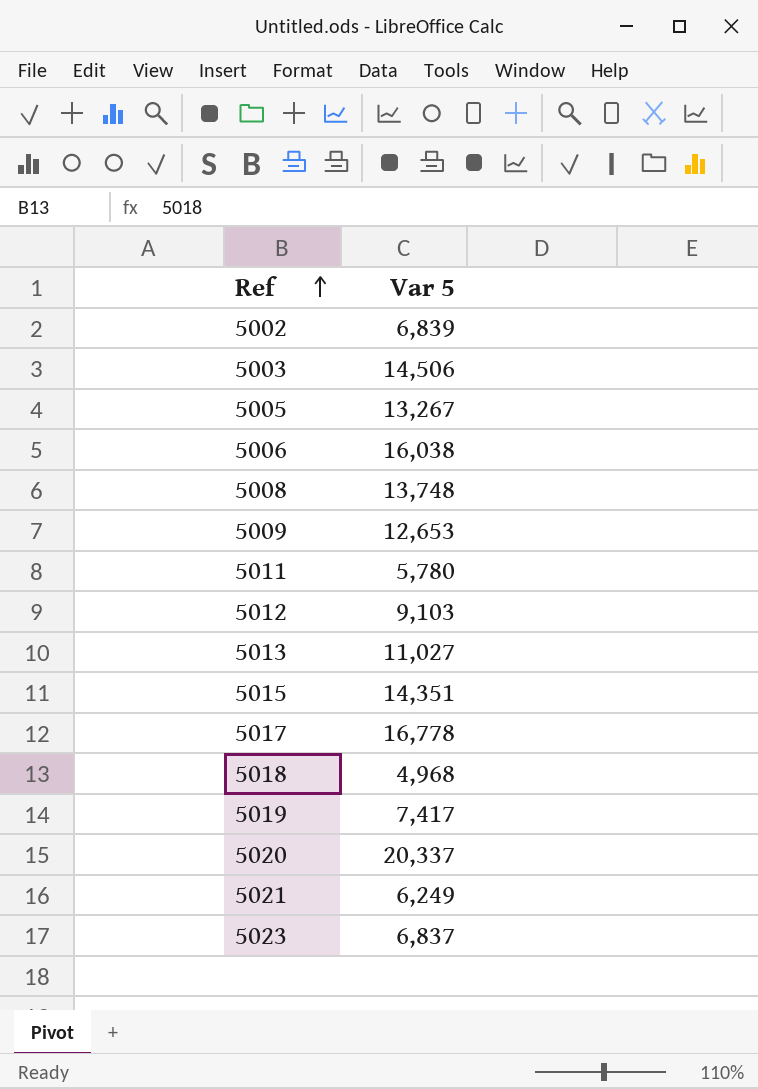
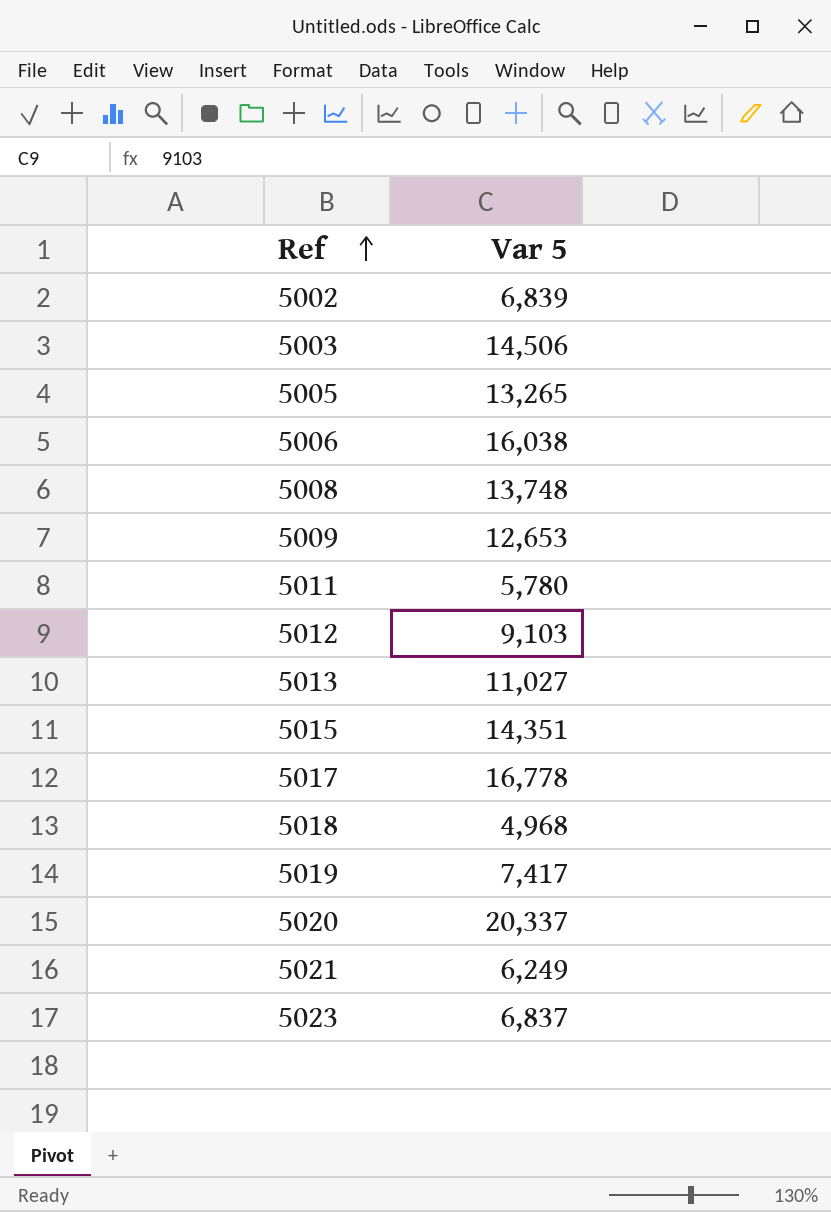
5005 | Var 5: 13,267 -> 13,265

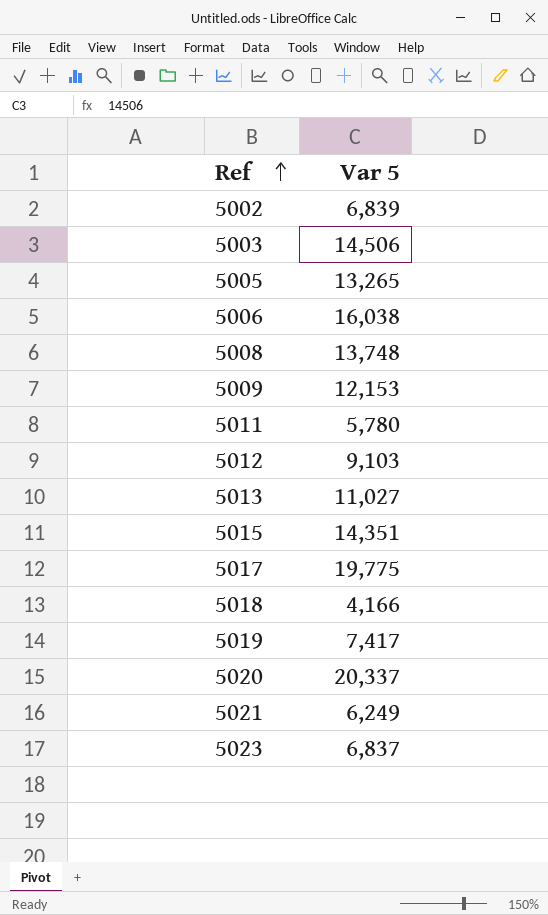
5009 | Var 5: 12,653 -> 12,153
5017 | Var 5: 16,778 -> 19,775
5018 | Var 5: 4,968 -> 4,166

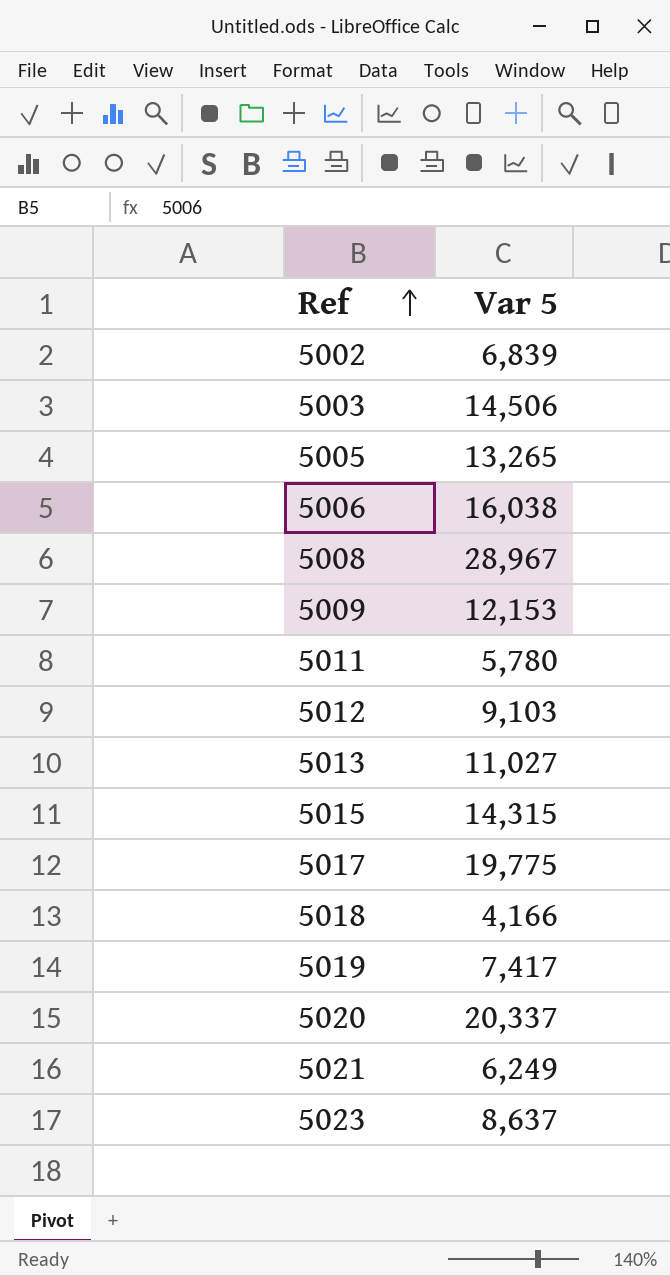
5008 | Var 5: 13,748 -> 28,967
5015 | Var 5: 14,351 -> 14,315
5023 | Var 5: 6,837 -> 8,637

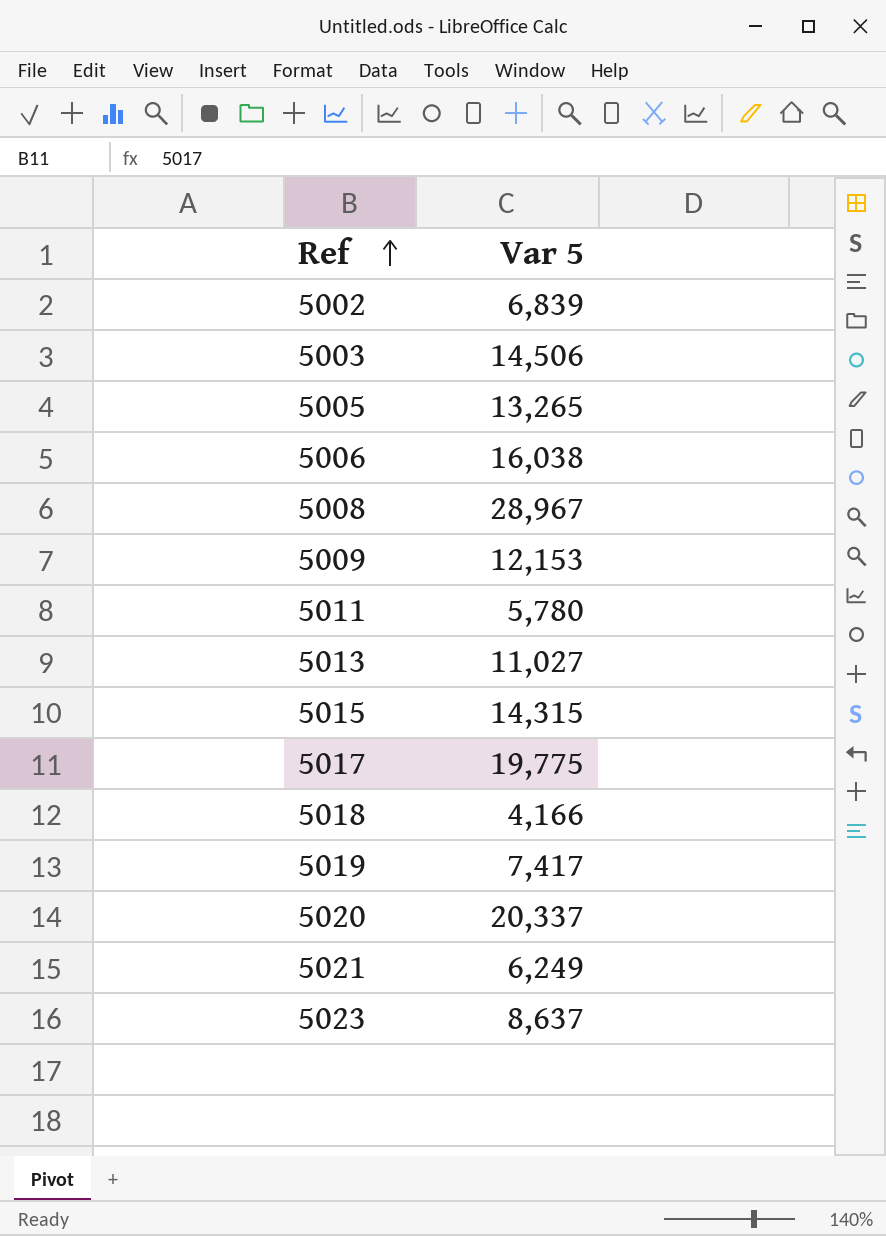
row 5012: 9,103 -> none

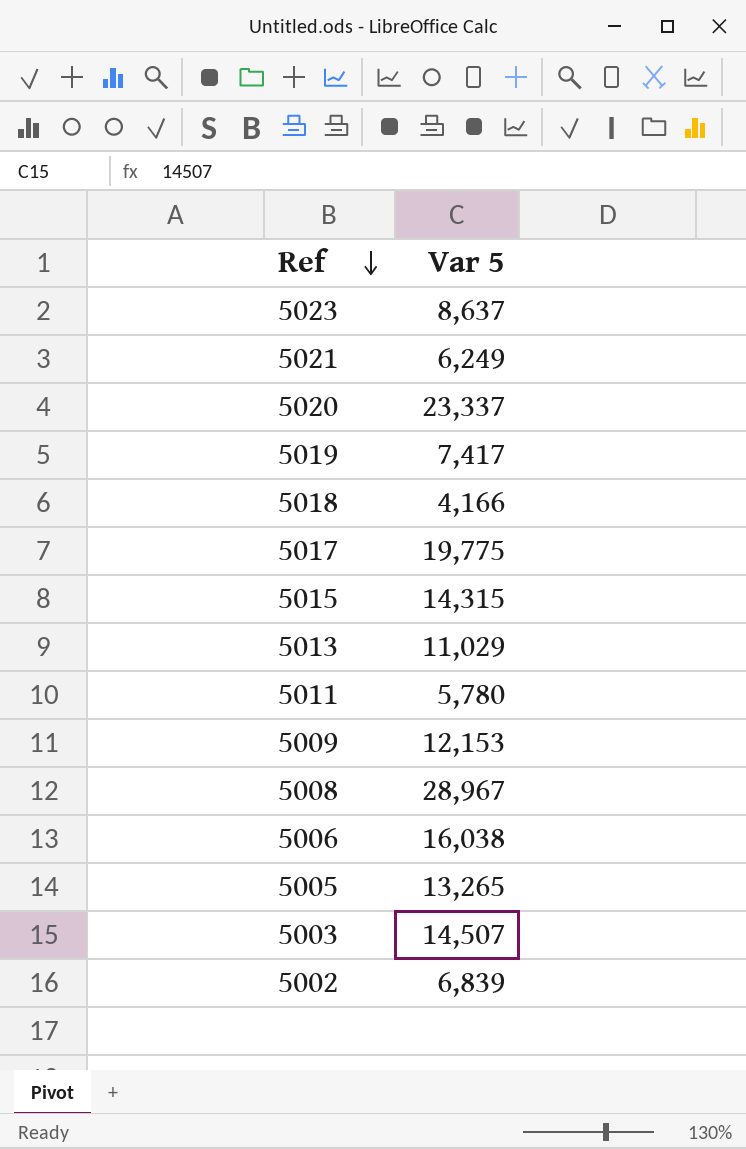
row order: Ref ascending -> Ref descending
5020 | Var 5: 20,337 -> 23,337
5013 | Var 5: 11,027 -> 11,029
5003 | Var 5: 14,506 -> 14,507

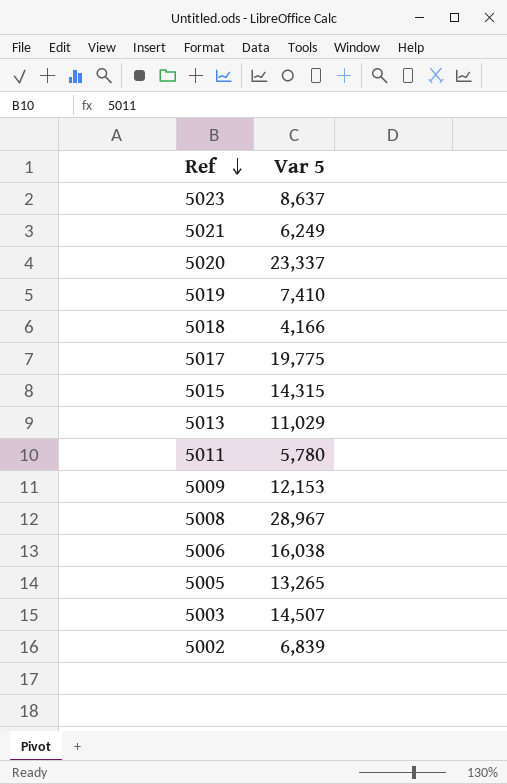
5019 | Var 5: 7,417 -> 7,410

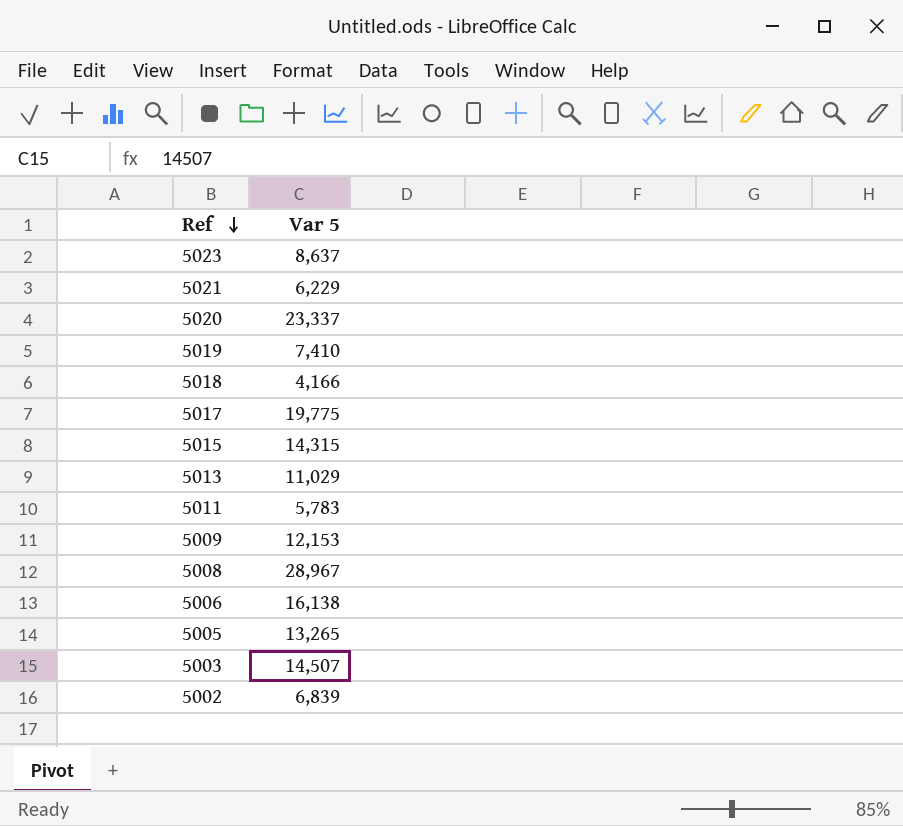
5021 | Var 5: 6,249 -> 6,229
5011 | Var 5: 5,780 -> 5,783
5006 | Var 5: 16,038 -> 16,138

